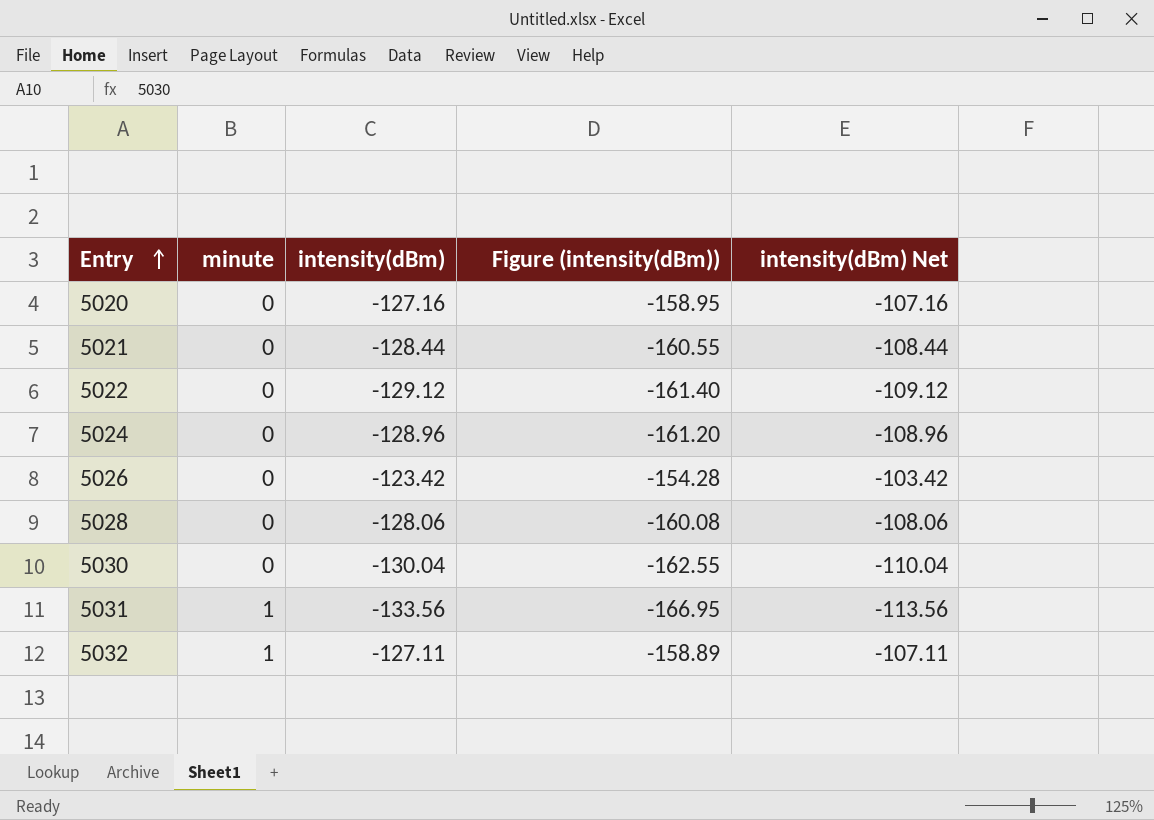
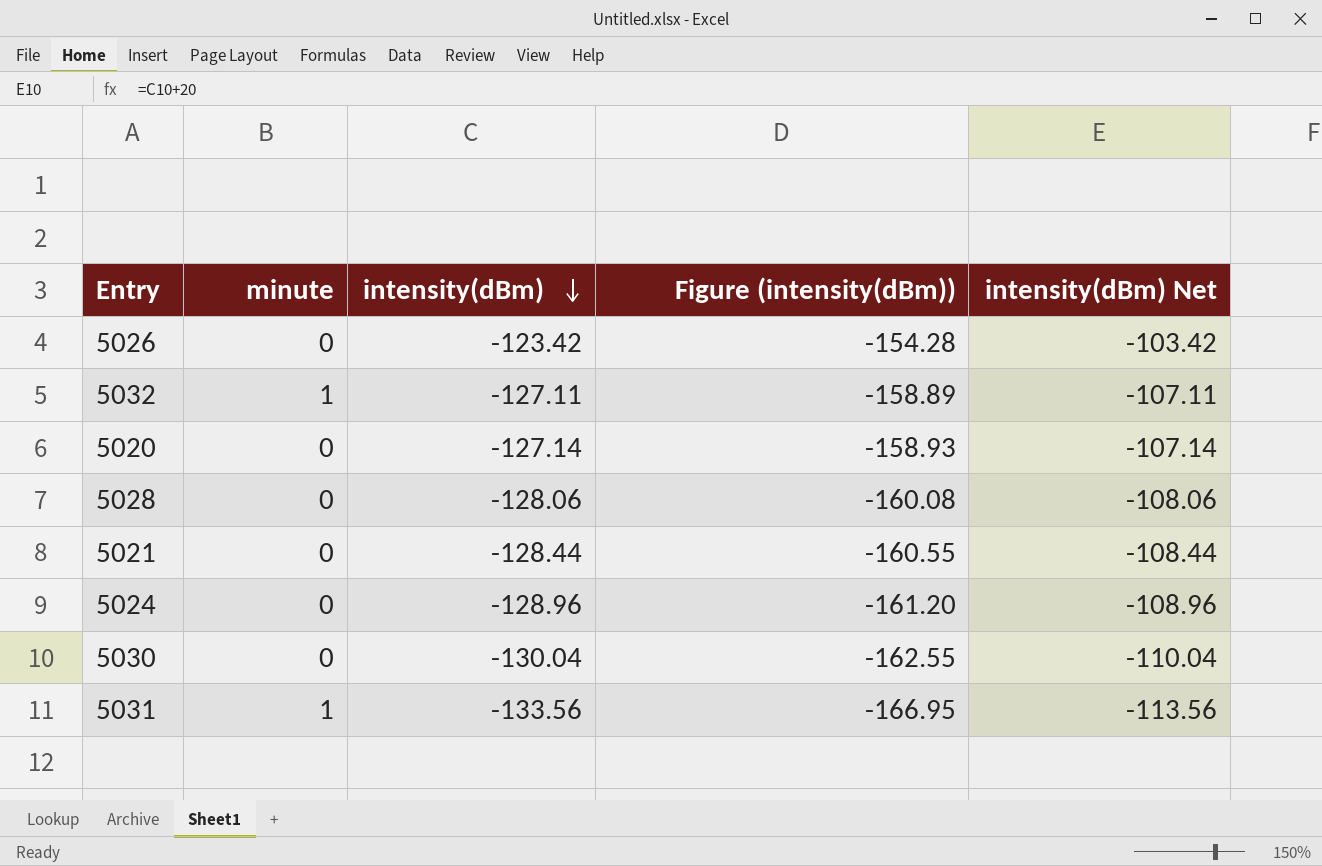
row order: Entry ascending -> intensity(dBm) descending
row 5022: 0 | -129.12 | -161.40 | -109.12 -> none
5020 | intensity(dBm): -127.16 -> -127.14
5020 | Figure (intensity(dBm)): -158.95 -> -158.93
5020 | intensity(dBm) Net: -107.16 -> -107.14

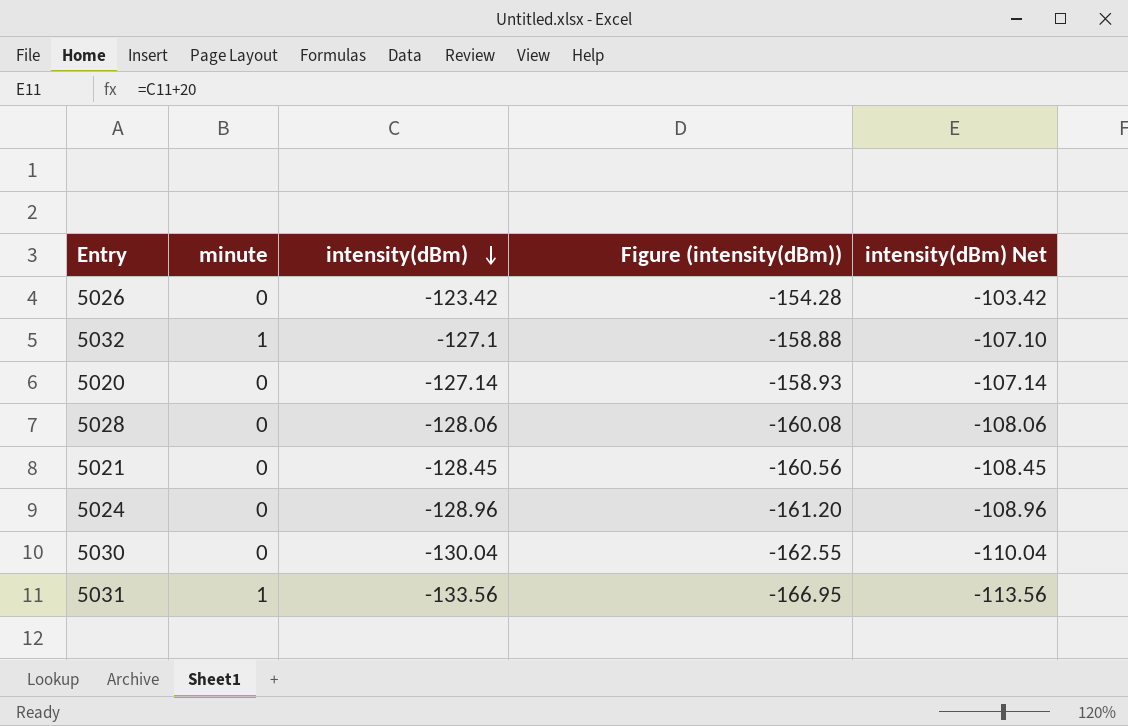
5032 | intensity(dBm): -127.11 -> -127.1
5032 | Figure (intensity(dBm)): -158.89 -> -158.88
5032 | intensity(dBm) Net: -107.11 -> -107.10
5021 | intensity(dBm): -128.44 -> -128.45
5021 | Figure (intensity(dBm)): -160.55 -> -160.56
5021 | intensity(dBm) Net: -108.44 -> -108.45

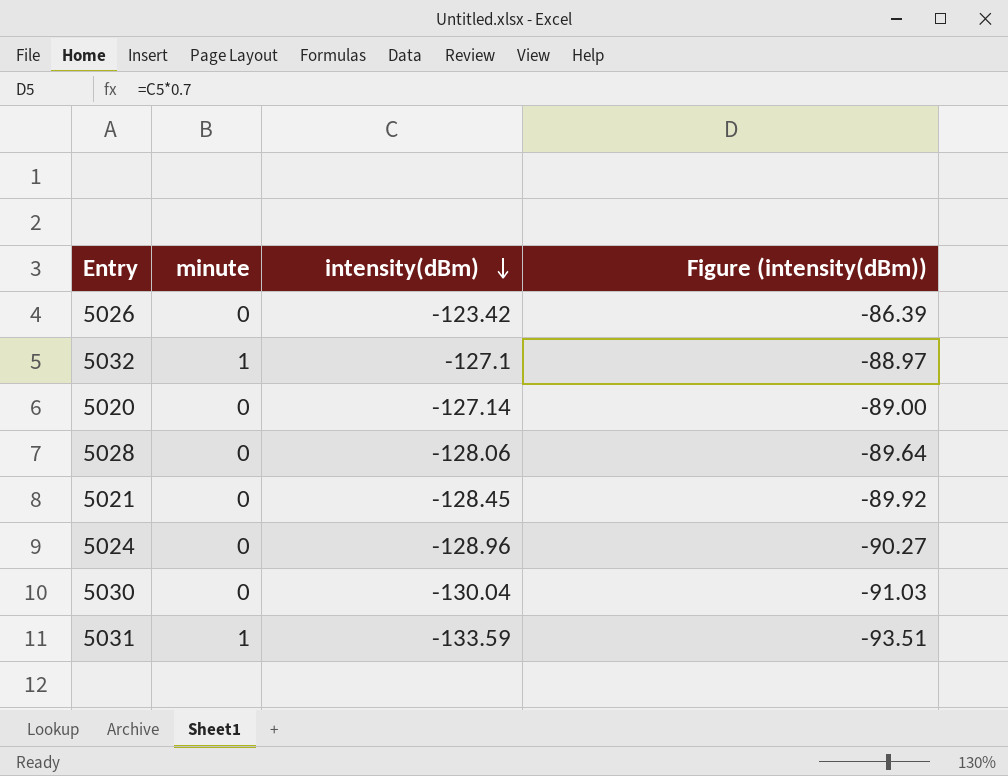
column intensity(dBm) Net | formula: [intensity(dBm)] + 20 -> none
column Figure (intensity(dBm)) | formula: [intensity(dBm)] * 1.25 -> [intensity(dBm)] * 0.7
5031 | intensity(dBm): -133.56 -> -133.59

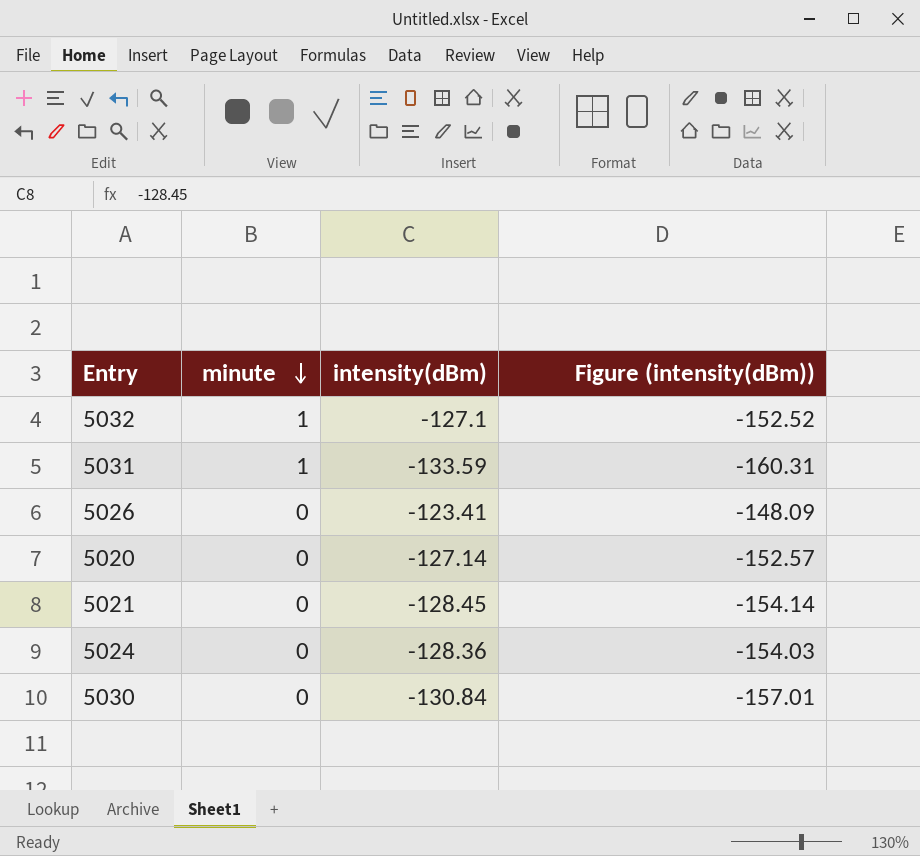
row order: intensity(dBm) descending -> minute descending
column Figure (intensity(dBm)) | formula: [intensity(dBm)] * 0.7 -> [intensity(dBm)] * 1.2
row 5028: 0 | -128.06 | -89.64 -> none
5026 | intensity(dBm): -123.42 -> -123.41
5024 | intensity(dBm): -128.96 -> -128.36
5030 | intensity(dBm): -130.04 -> -130.84

